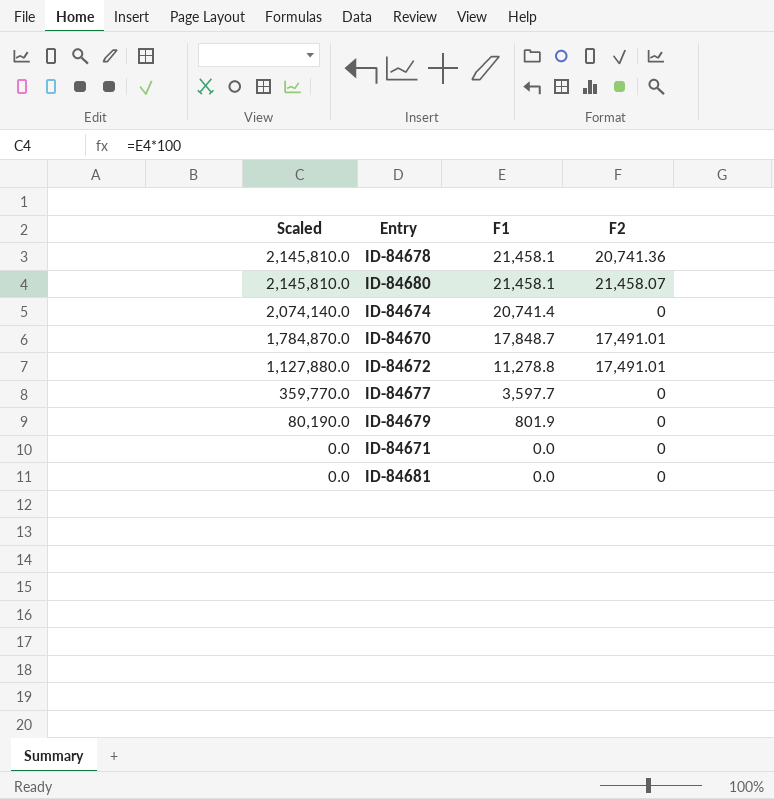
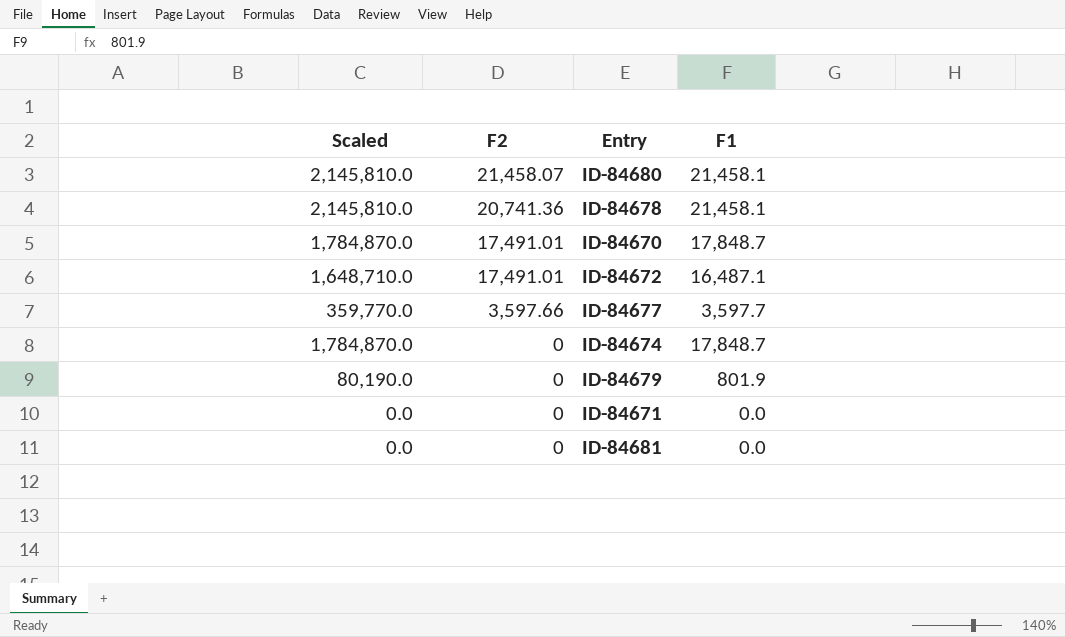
row order: Scaled descending -> F2 descending
column F2 | position: 4 -> 2
ID-84672 | Scaled: 1,127,880.0 -> 1,648,710.0
ID-84672 | F1: 11,278.8 -> 16,487.1
ID-84677 | F2: 0 -> 3,597.66
ID-84674 | Scaled: 2,074,140.0 -> 1,784,870.0
ID-84674 | F1: 20,741.4 -> 17,848.7

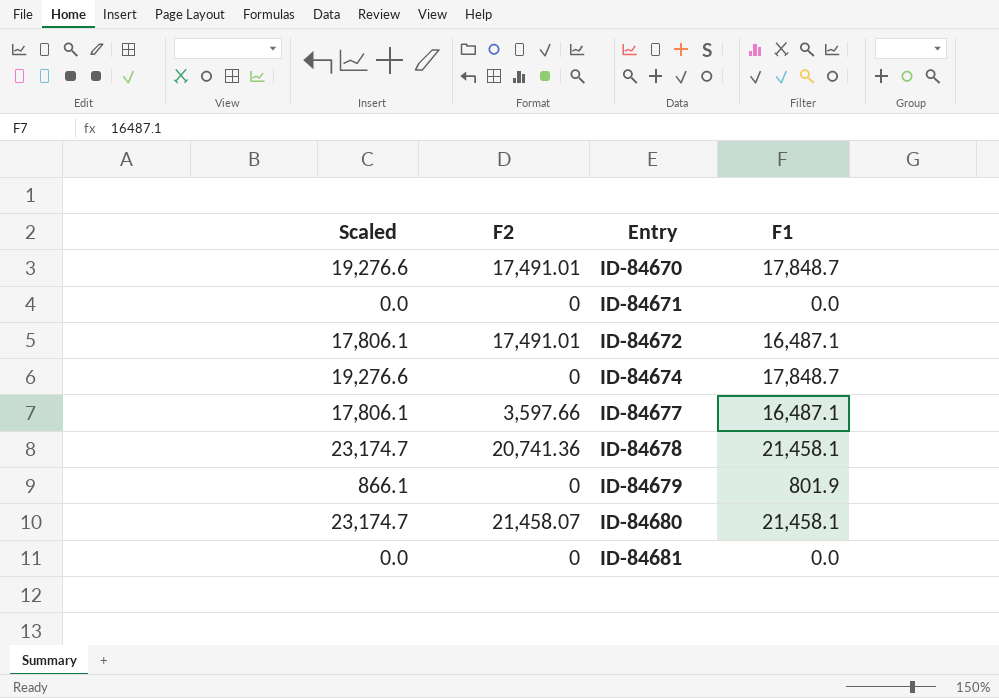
row order: F2 descending -> Entry ascending
column Scaled | formula: [F1] * 100 -> [F1] * 1.08
ID-84677 | F1: 3,597.7 -> 16,487.1

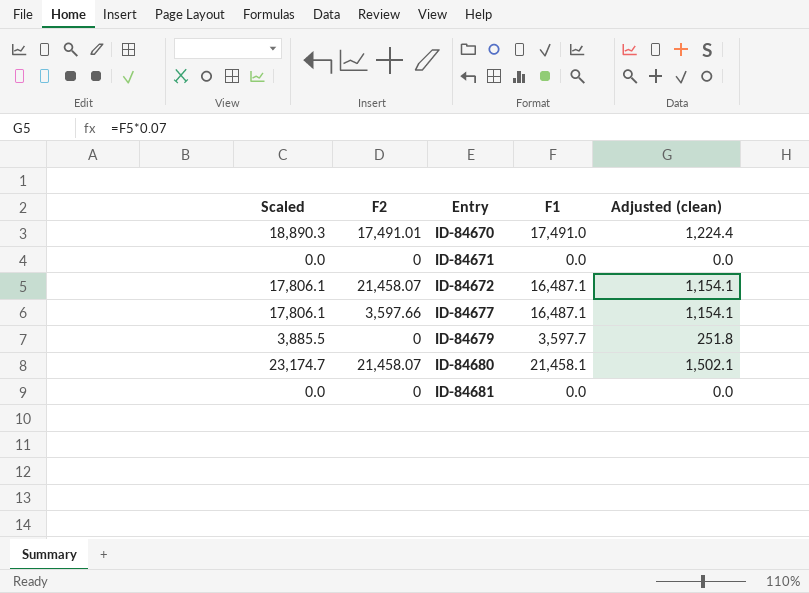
column Adjusted (clean) | formula: none -> [F1] * 0.07
row ID-84674: 19,276.6 | 0 | 17,848.7 -> none
row ID-84678: 23,174.7 | 20,741.36 | 21,458.1 -> none
ID-84670 | Scaled: 19,276.6 -> 18,890.3
ID-84670 | F1: 17,848.7 -> 17,491.0
ID-84672 | F2: 17,491.01 -> 21,458.07
ID-84679 | Scaled: 866.1 -> 3,885.5
ID-84679 | F1: 801.9 -> 3,597.7

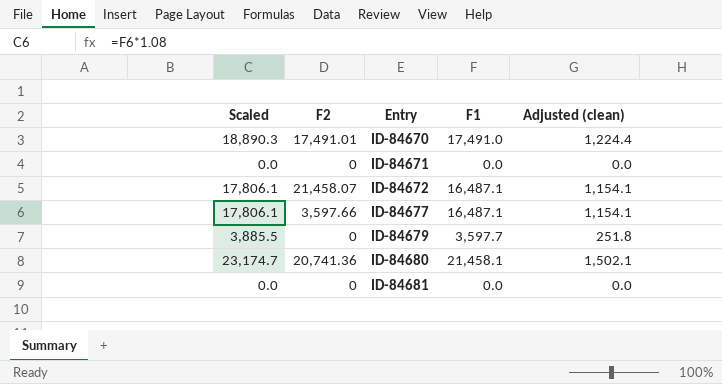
ID-84680 | F2: 21,458.07 -> 20,741.36

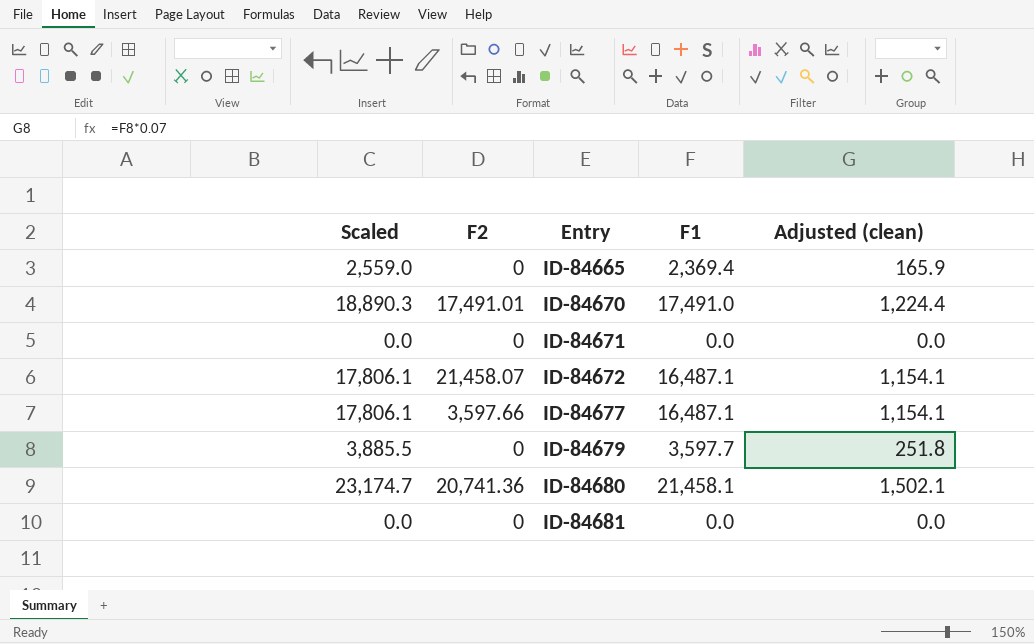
row ID-84665: none -> 2,559.0 | 0 | 2,369.4 | 165.9

